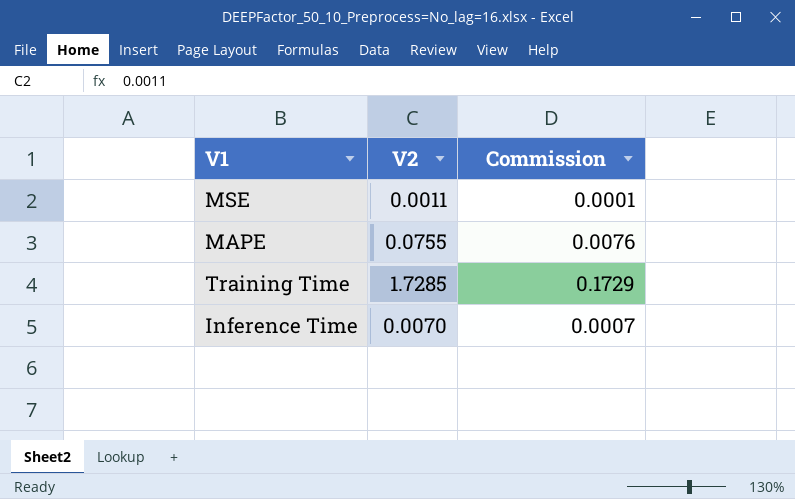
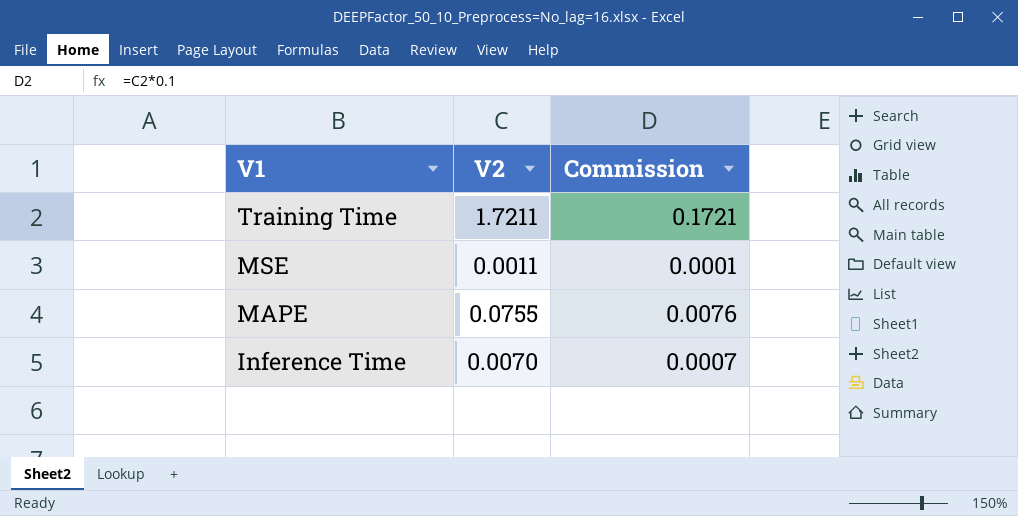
row order: none -> V1 descending
Training Time | V2: 1.7285 -> 1.7211
Training Time | Commission: 0.1729 -> 0.1721

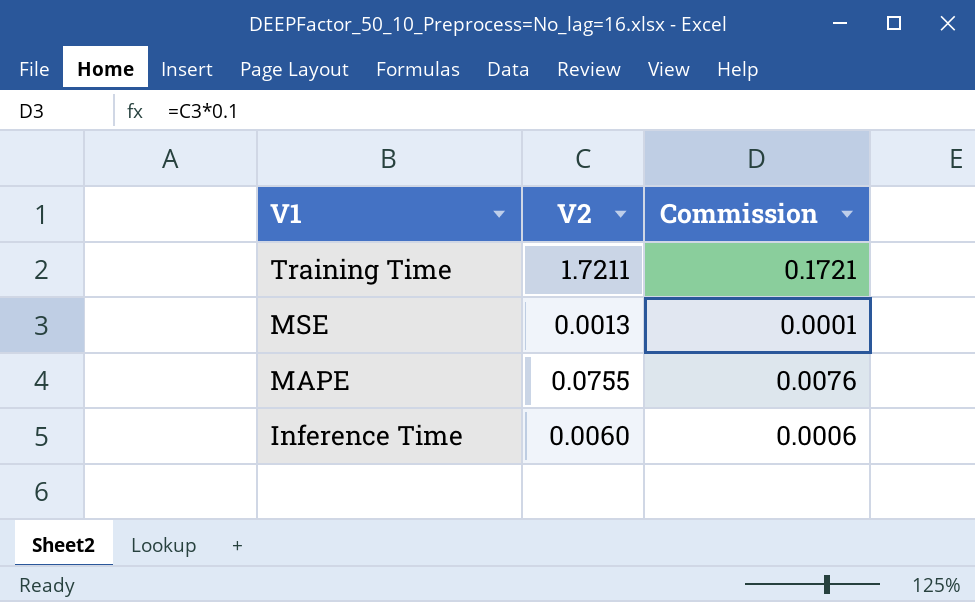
MSE | V2: 0.0011 -> 0.0013
Inference Time | V2: 0.0070 -> 0.0060
Inference Time | Commission: 0.0007 -> 0.0006

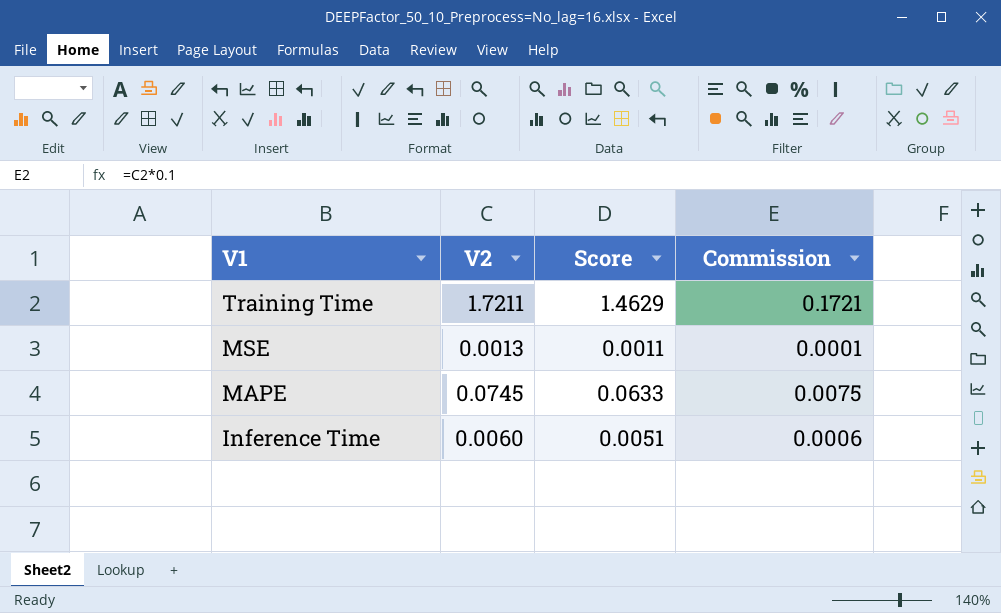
column Score | formula: none -> [V2] * 0.85
MAPE | V2: 0.0755 -> 0.0745
MAPE | Commission: 0.0076 -> 0.0075

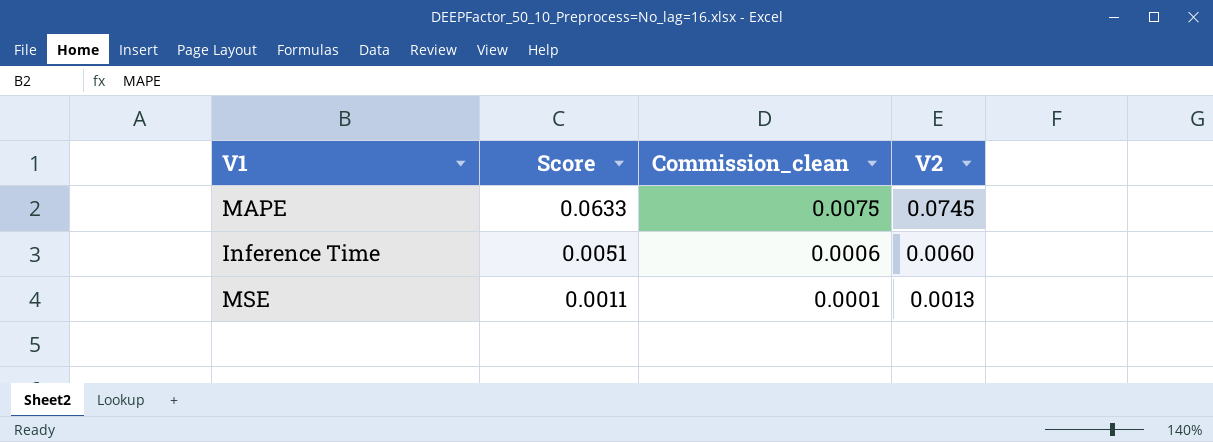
row order: V1 descending -> Score descending
column name: Commission -> Commission_clean
column V2 | position: 2 -> 4
row Training Time: 1.7211 | 1.4629 | 0.1721 -> none

